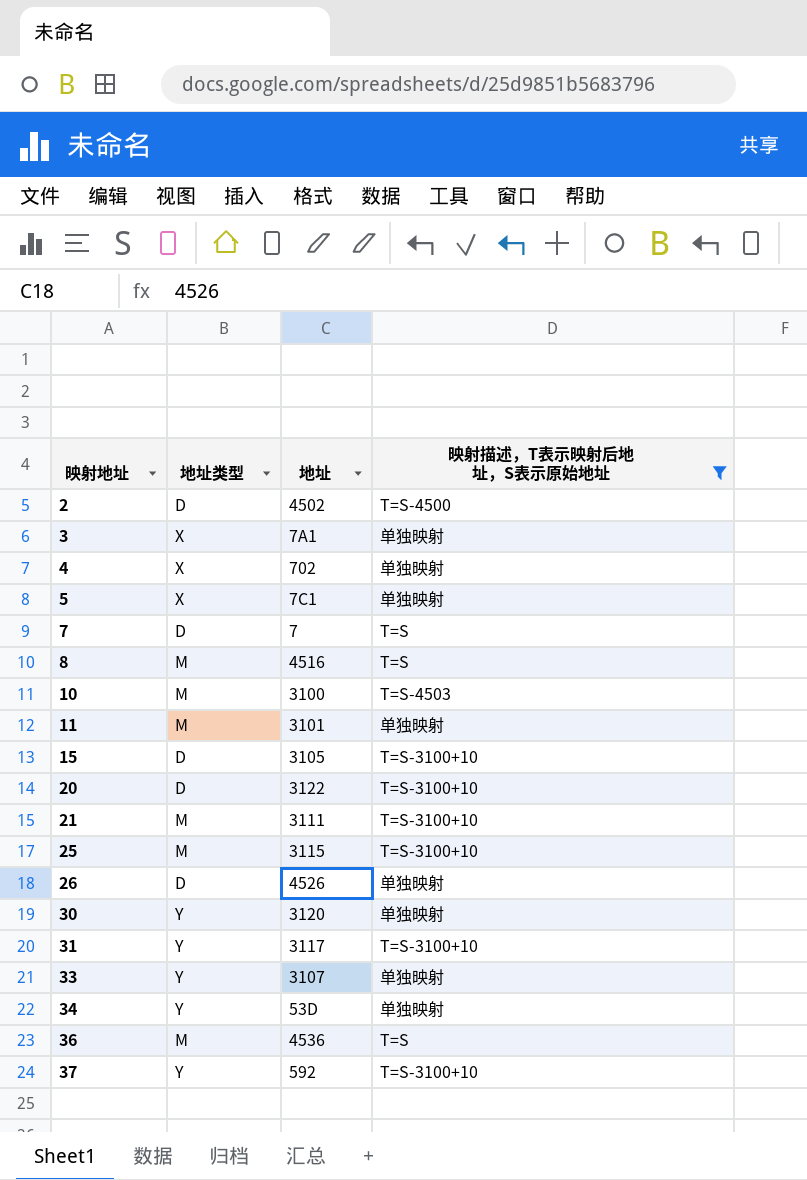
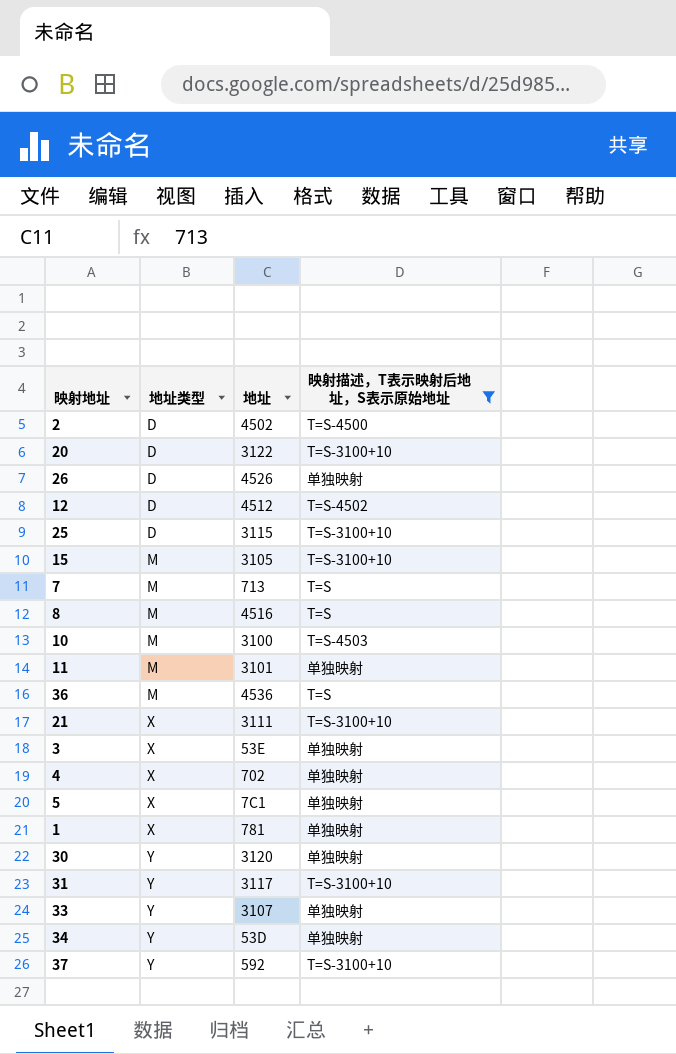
row order: 映射地址 ascending -> 地址类型 ascending
row 12: none -> D | 4512 | T=S-4502
25 | 地址类型: M -> D
15 | 地址类型: D -> M
7 | 地址类型: D -> M
7 | 地址: 7 -> 713
21 | 地址类型: M -> X
3 | 地址: 7A1 -> 53E
row 1: none -> X | 781 | 单独映射

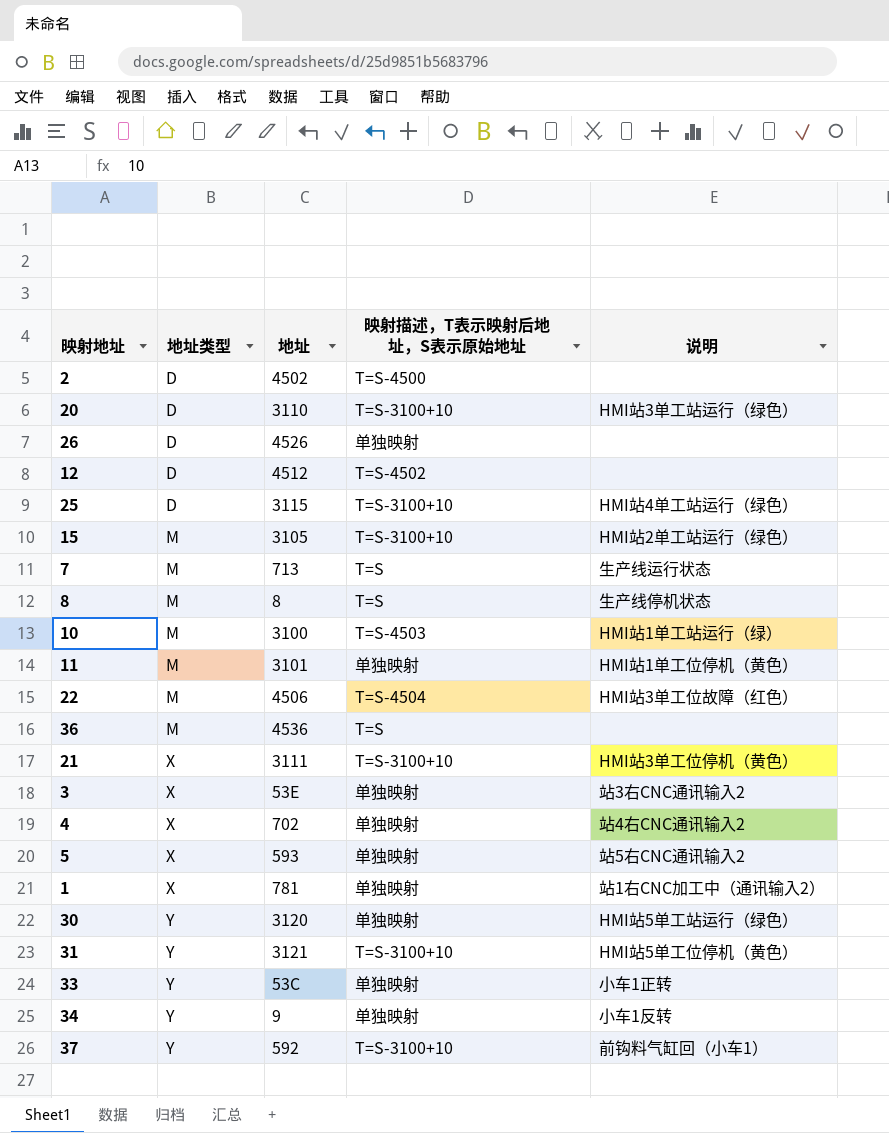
filter: 映射描述，T表示映射后地址，S表示原始地址 != T=S-4504 -> none
column 说明 | position: none -> 5
20 | 地址: 3122 -> 3110
8 | 地址: 4516 -> 8
5 | 地址: 7C1 -> 593
31 | 地址: 3117 -> 3121
33 | 地址: 3107 -> 53C
34 | 地址: 53D -> 9

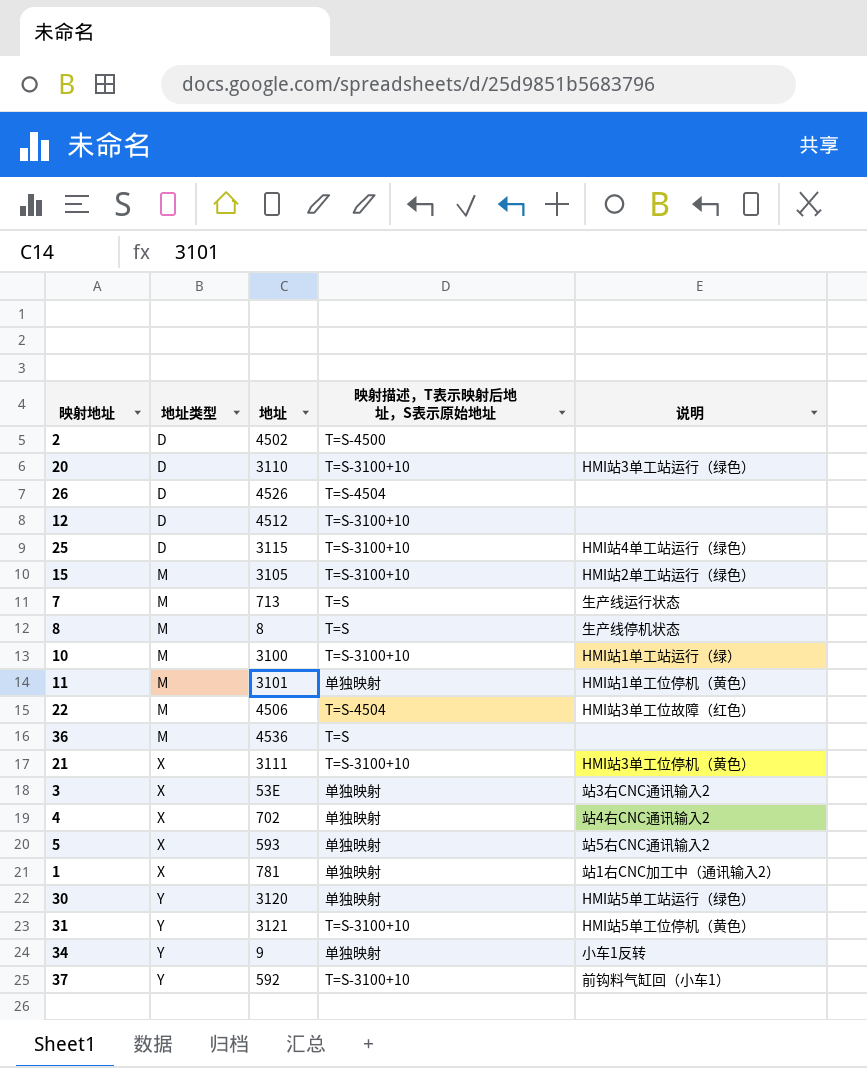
row 33: Y | 53C | 单独映射 | 小车1正转 -> none
26 | 映射描述，T表示映射后地址，S表示原始地址: 单独映射 -> T=S-4504
12 | 映射描述，T表示映射后地址，S表示原始地址: T=S-4502 -> T=S-3100+10
10 | 映射描述，T表示映射后地址，S表示原始地址: T=S-4503 -> T=S-3100+10

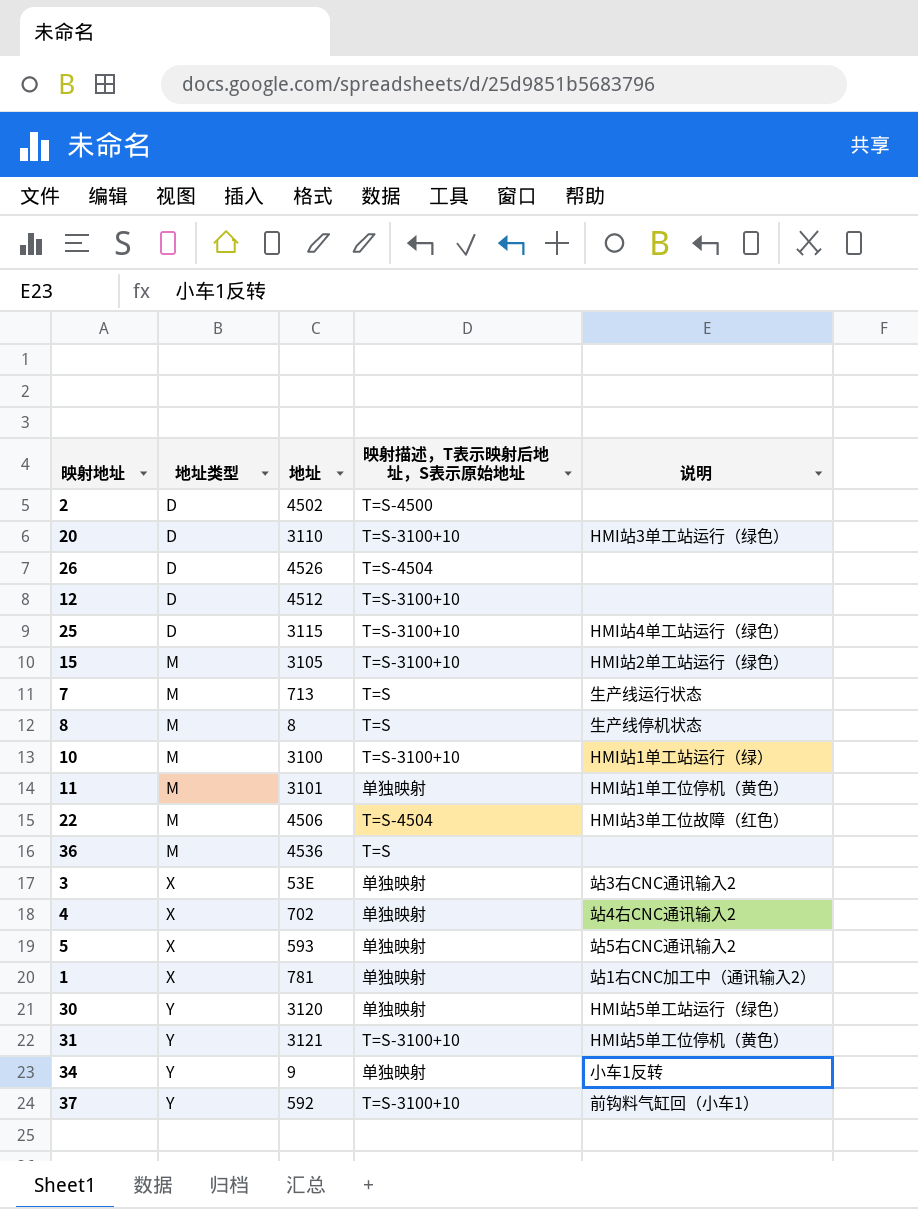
row 21: X | 3111 | T=S-3100+10 | HMI站3单工位停机（黄色） -> none

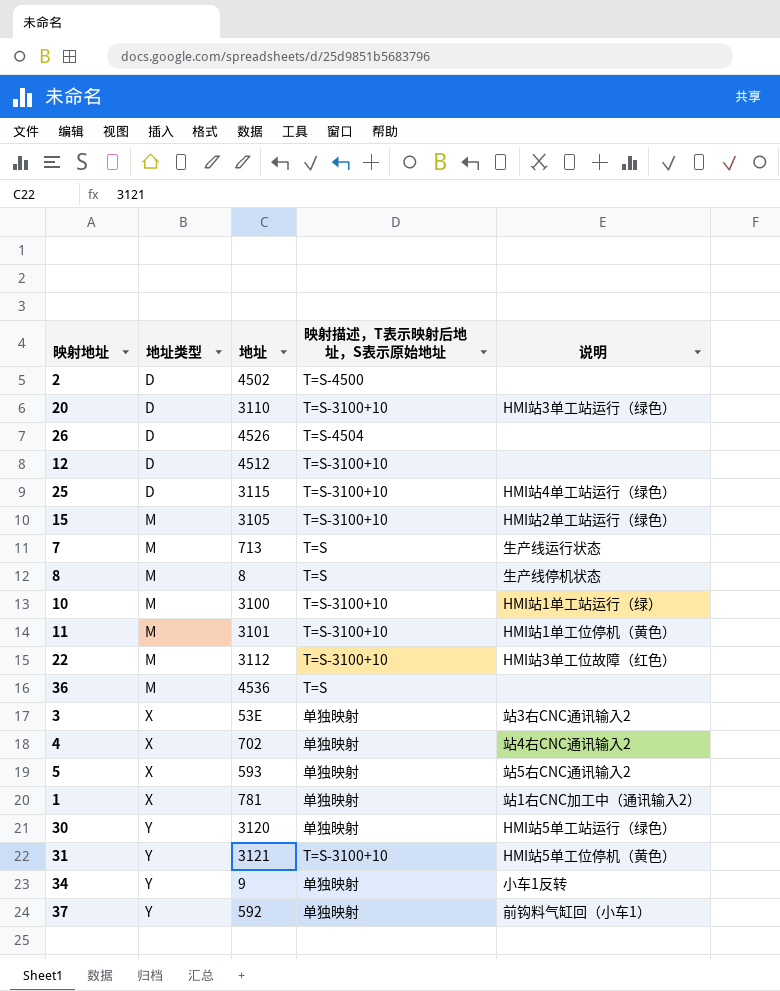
11 | 映射描述，T表示映射后地址，S表示原始地址: 单独映射 -> T=S-3100+10
22 | 地址: 4506 -> 3112
22 | 映射描述，T表示映射后地址，S表示原始地址: T=S-4504 -> T=S-3100+10
37 | 映射描述，T表示映射后地址，S表示原始地址: T=S-3100+10 -> 单独映射

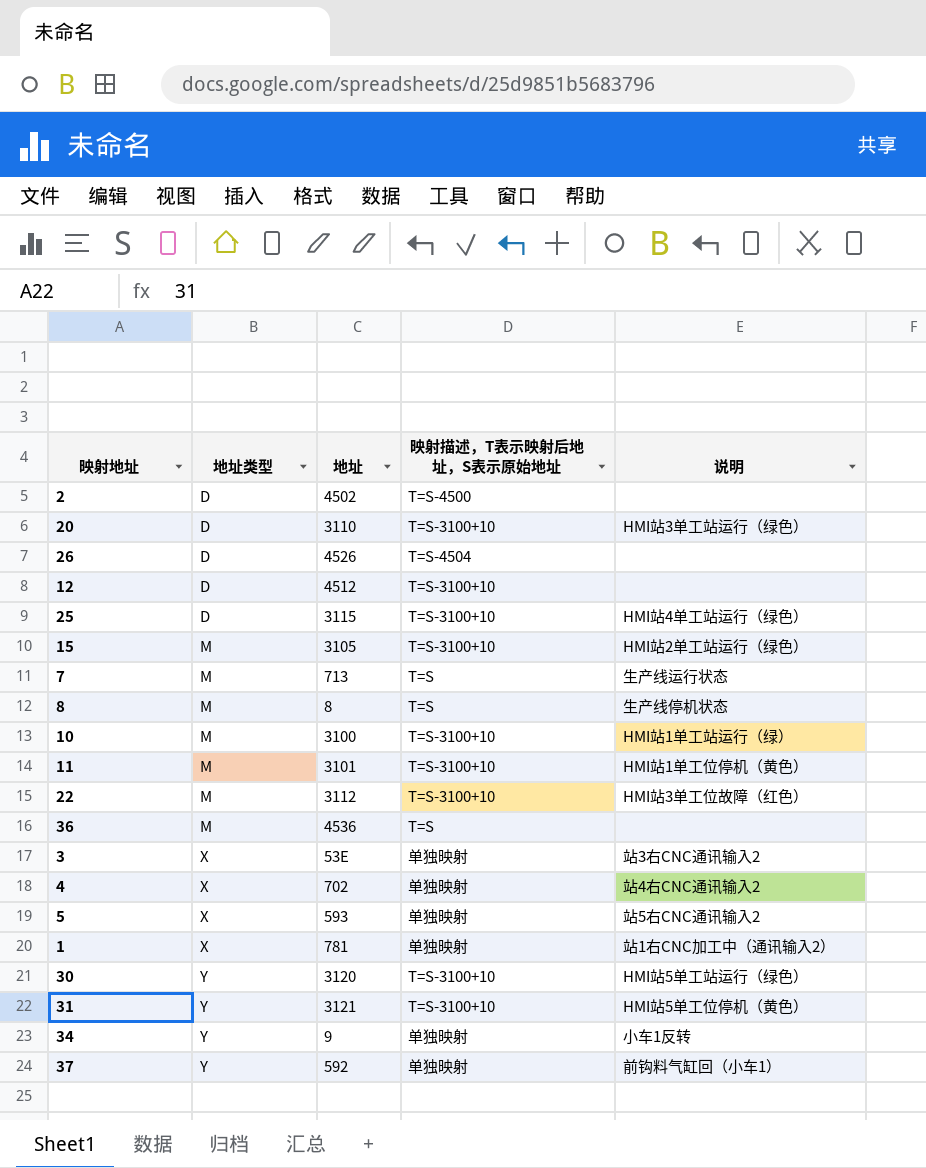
30 | 映射描述，T表示映射后地址，S表示原始地址: 单独映射 -> T=S-3100+10

